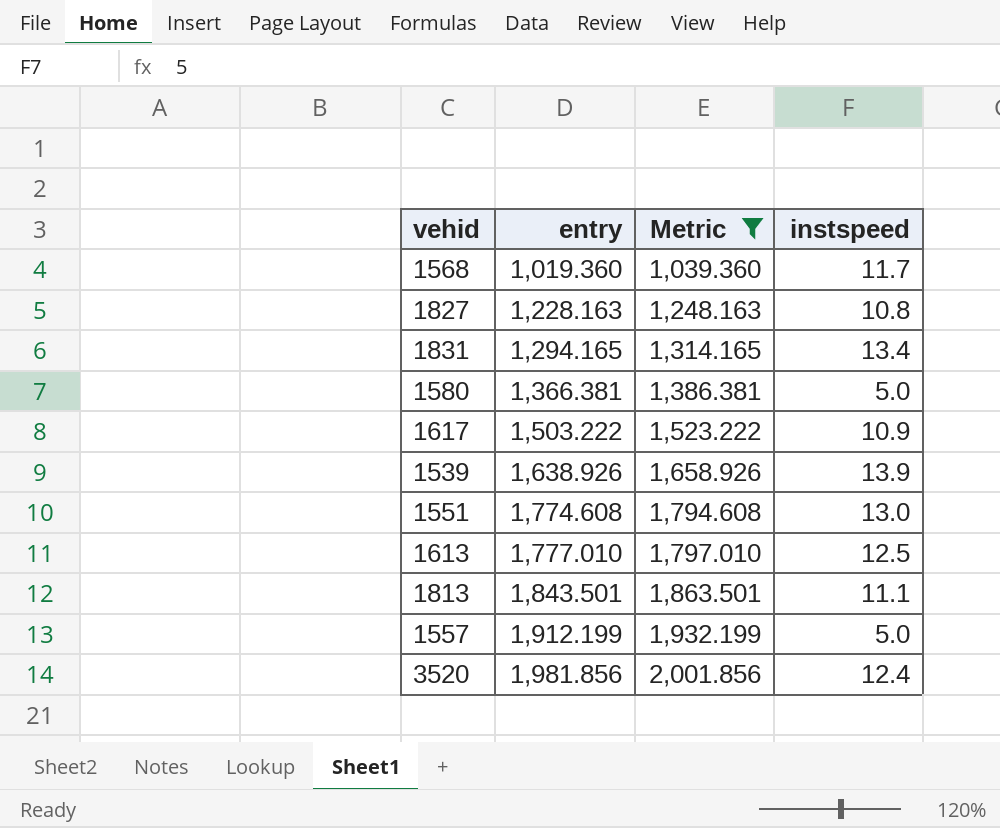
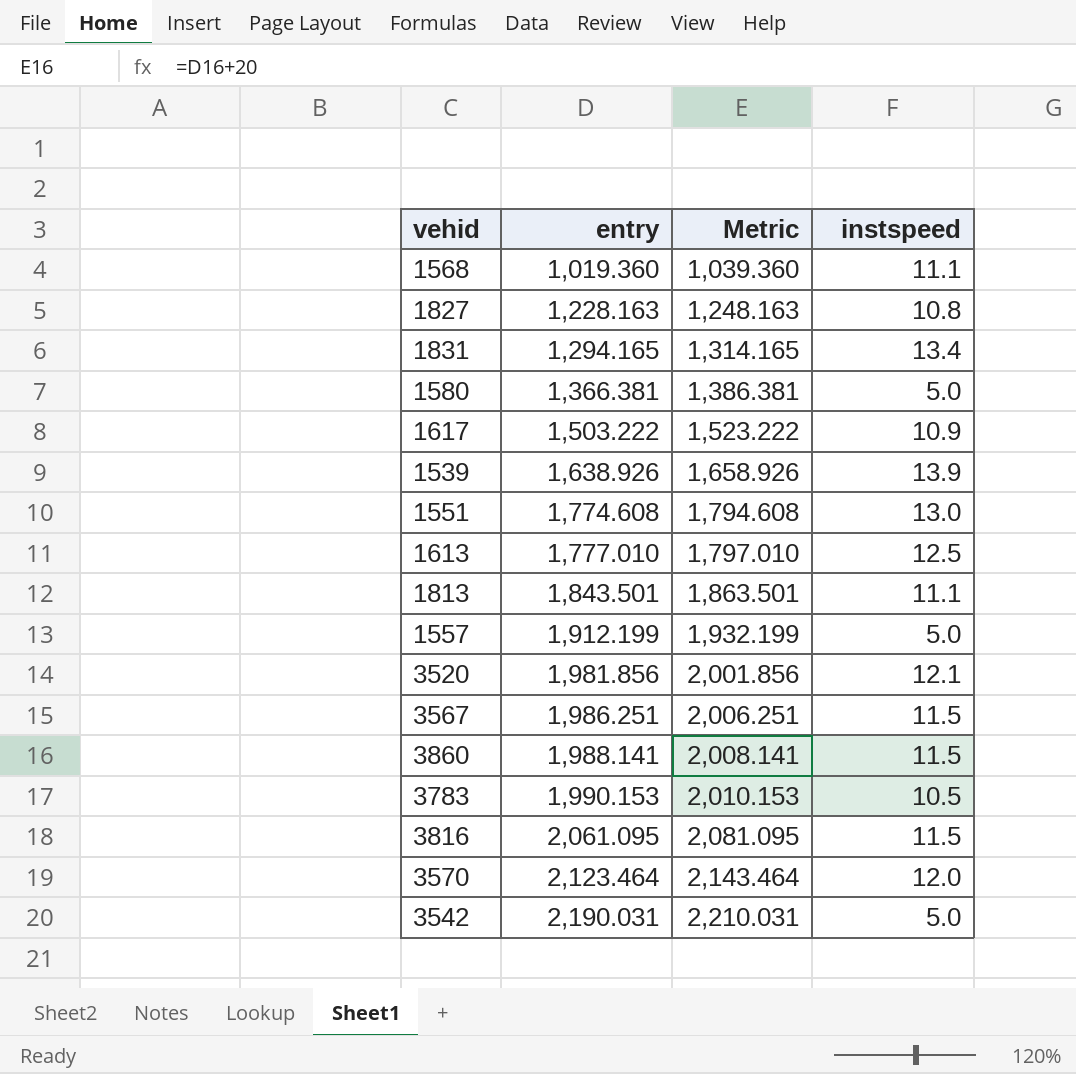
filter: Metric <= 2,001.856 -> none
1568 | instspeed: 11.7 -> 11.1
3520 | instspeed: 12.4 -> 12.1

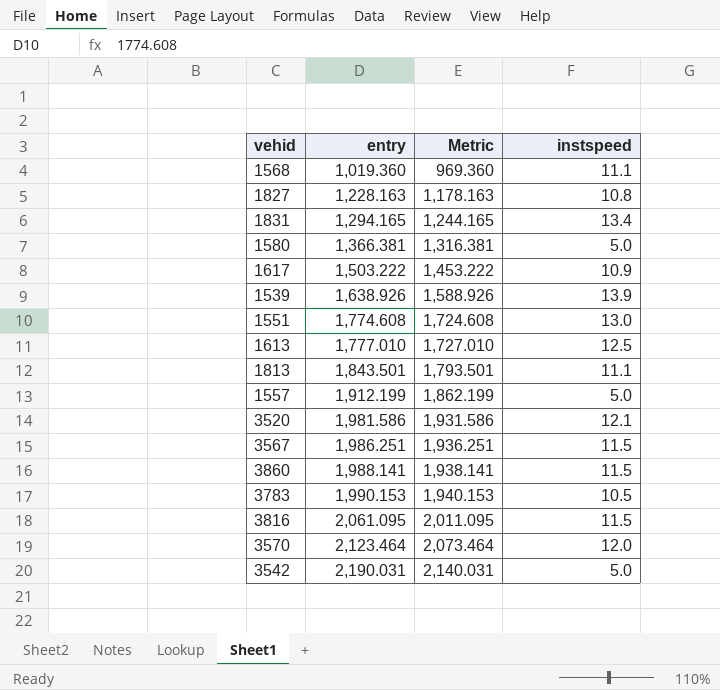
column Metric | formula: [entry] + 20 -> [entry] - 50
3520 | entry: 1,981.856 -> 1,981.586

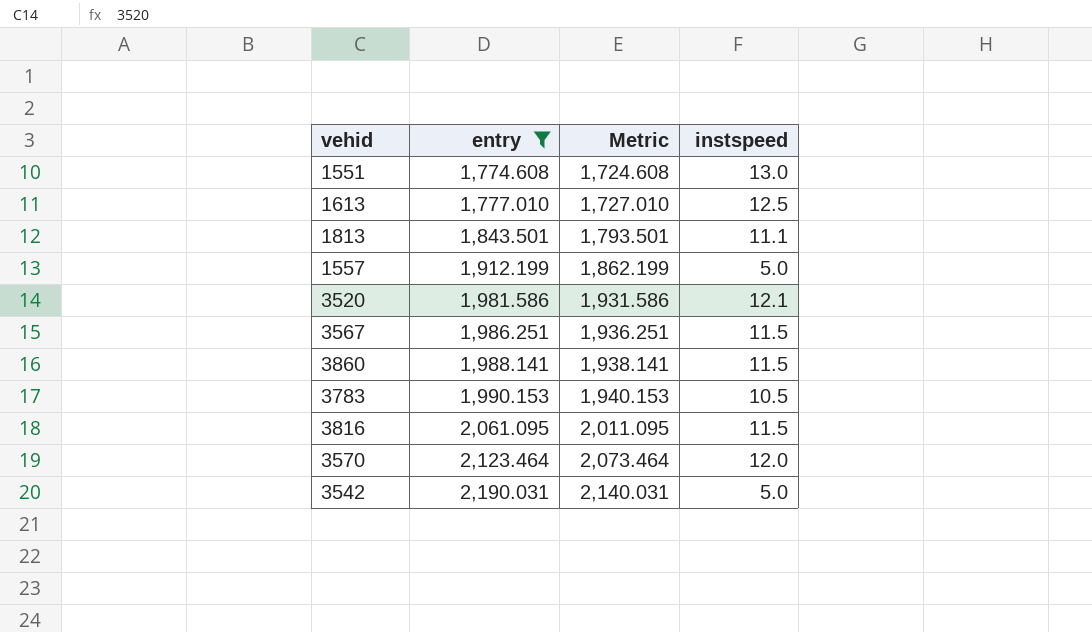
filter: none -> entry >= 1,774.608

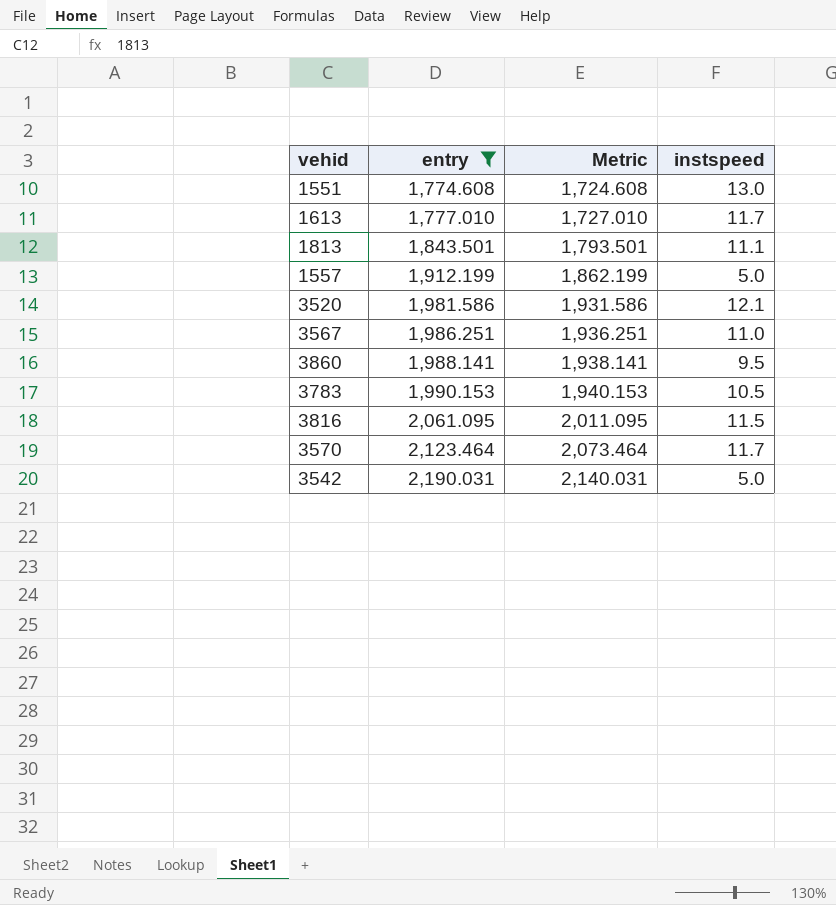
1613 | instspeed: 12.5 -> 11.7
3567 | instspeed: 11.5 -> 11.0
3860 | instspeed: 11.5 -> 9.5
3570 | instspeed: 12.0 -> 11.7

